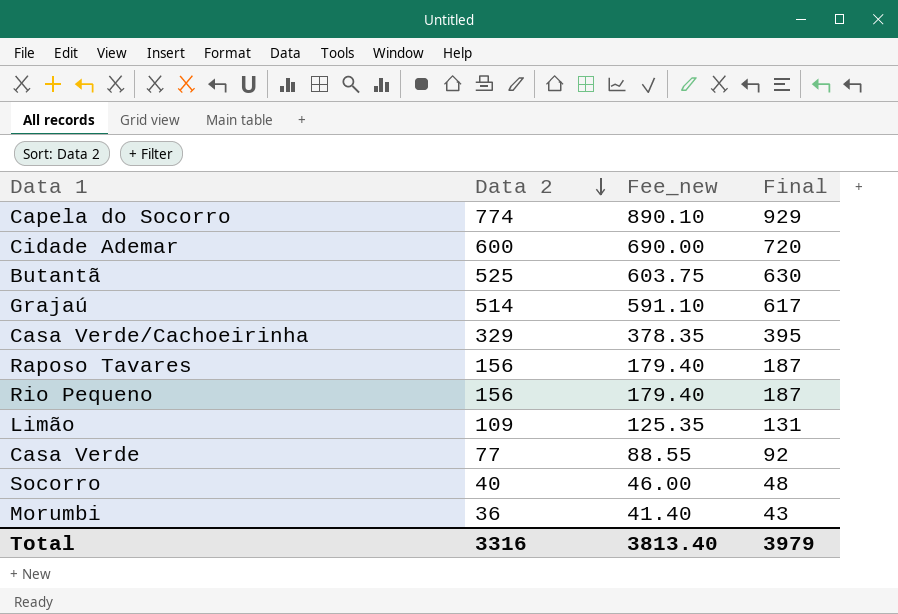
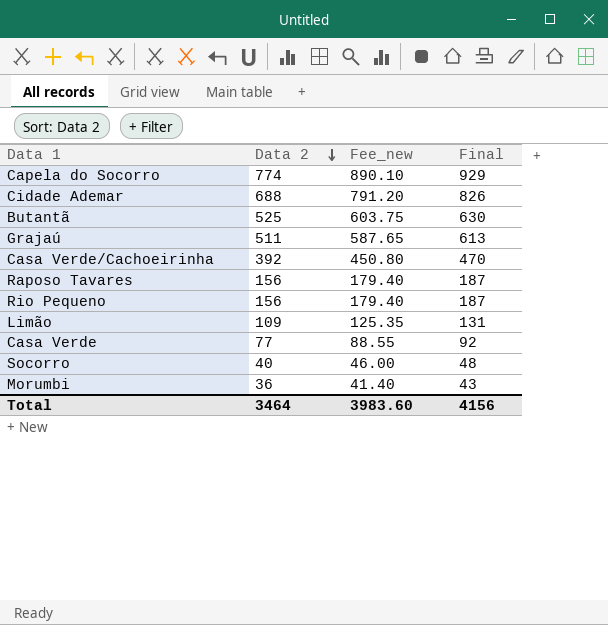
Cidade Ademar | Data 2: 600 -> 688
Cidade Ademar | Fee_new: 690.00 -> 791.20
Cidade Ademar | Final: 720 -> 826
Grajaú | Data 2: 514 -> 511
Grajaú | Fee_new: 591.10 -> 587.65
Grajaú | Final: 617 -> 613
Casa Verde/Cachoeirinha | Data 2: 329 -> 392
Casa Verde/Cachoeirinha | Fee_new: 378.35 -> 450.80
Casa Verde/Cachoeirinha | Final: 395 -> 470
Total | Data 2: 3316 -> 3464
Total | Fee_new: 3813.40 -> 3983.60
Total | Final: 3979 -> 4156

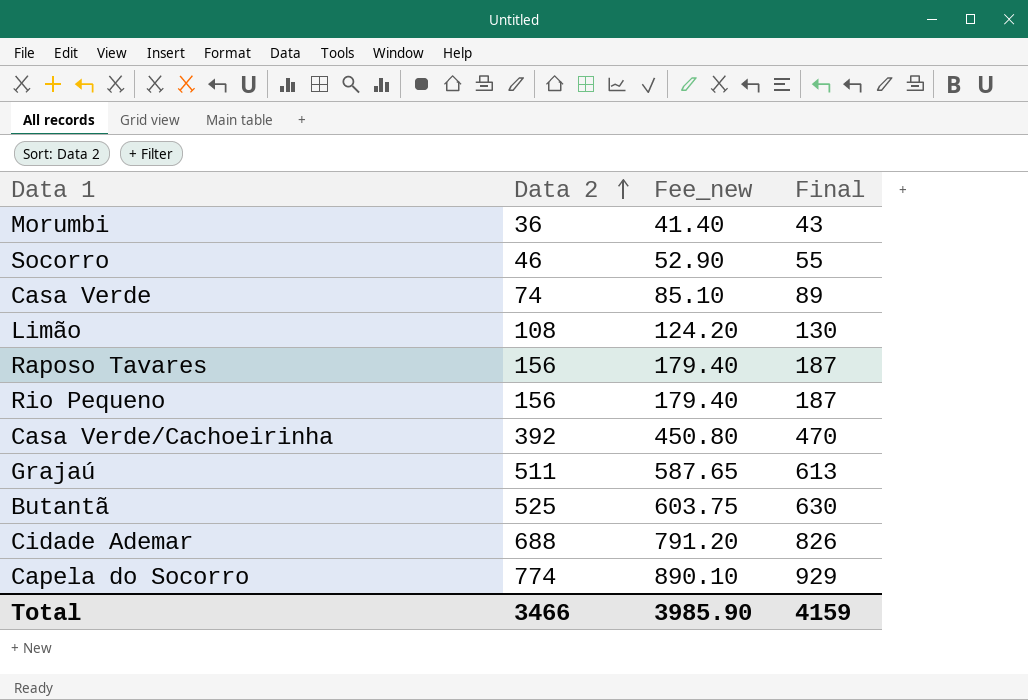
row order: Data 2 descending -> Data 2 ascending
Socorro | Data 2: 40 -> 46
Socorro | Fee_new: 46.00 -> 52.90
Socorro | Final: 48 -> 55
Casa Verde | Data 2: 77 -> 74
Casa Verde | Fee_new: 88.55 -> 85.10
Casa Verde | Final: 92 -> 89
Limão | Data 2: 109 -> 108
Limão | Fee_new: 125.35 -> 124.20
Limão | Final: 131 -> 130
Total | Data 2: 3464 -> 3466
Total | Fee_new: 3983.60 -> 3985.90
Total | Final: 4156 -> 4159

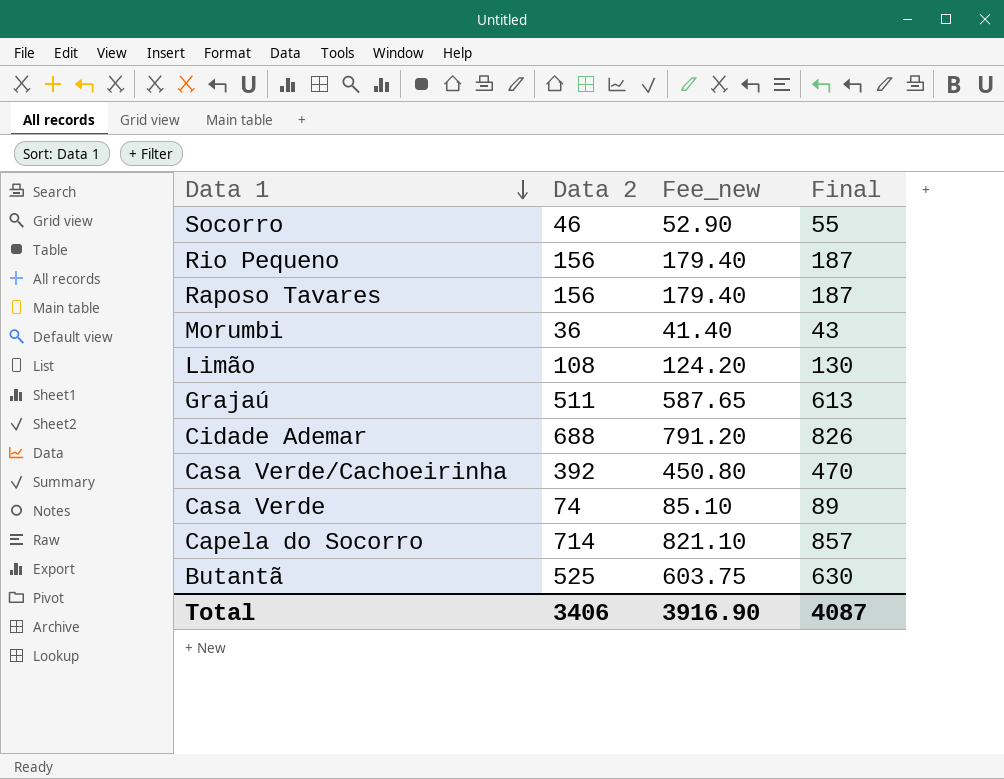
row order: Data 2 ascending -> Data 1 descending
Capela do Socorro | Data 2: 774 -> 714
Capela do Socorro | Fee_new: 890.10 -> 821.10
Capela do Socorro | Final: 929 -> 857
Total | Data 2: 3466 -> 3406
Total | Fee_new: 3985.90 -> 3916.90
Total | Final: 4159 -> 4087

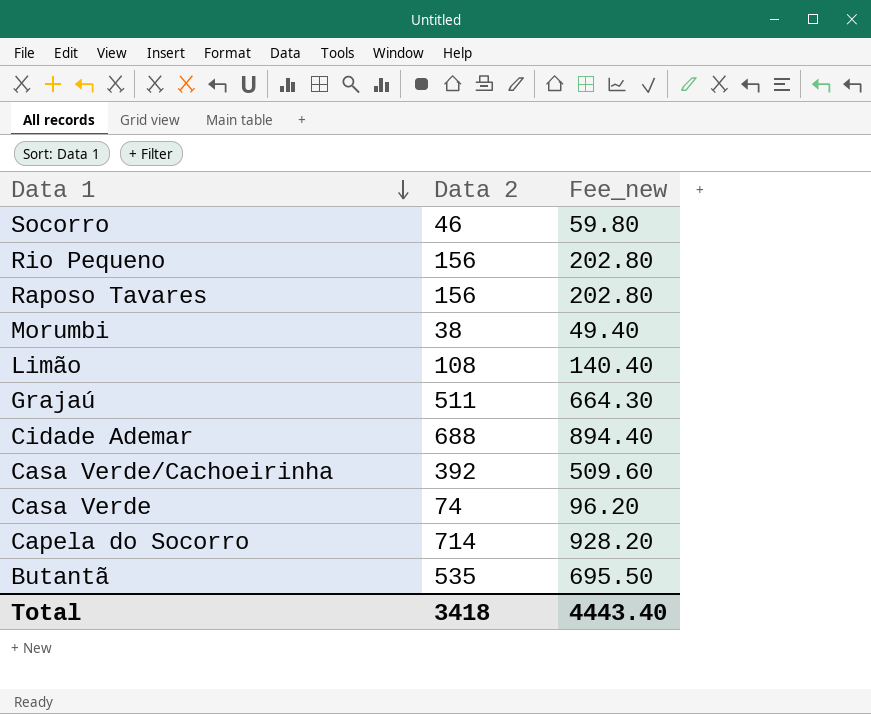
column Final | formula: [Data 2] * 1.2 -> none
column Fee_new | formula: [Data 2] * 1.15 -> [Data 2] * 1.3
Morumbi | Data 2: 36 -> 38
Butantã | Data 2: 525 -> 535
Total | Data 2: 3406 -> 3418
Total | Fee_new: 3916.90 -> 4443.40

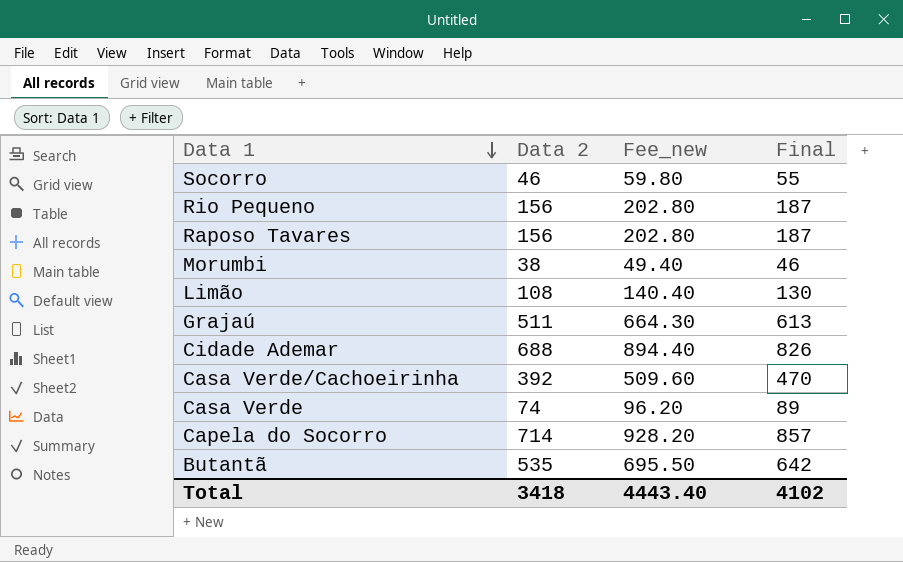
column Final | formula: none -> [Data 2] * 1.2

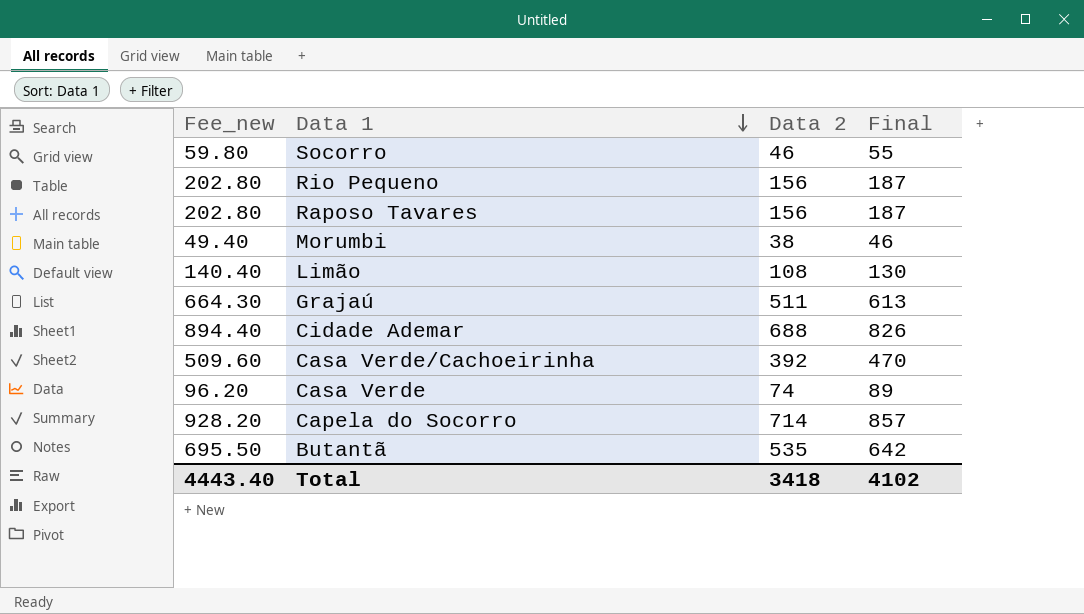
column Fee_new | position: 3 -> 1

